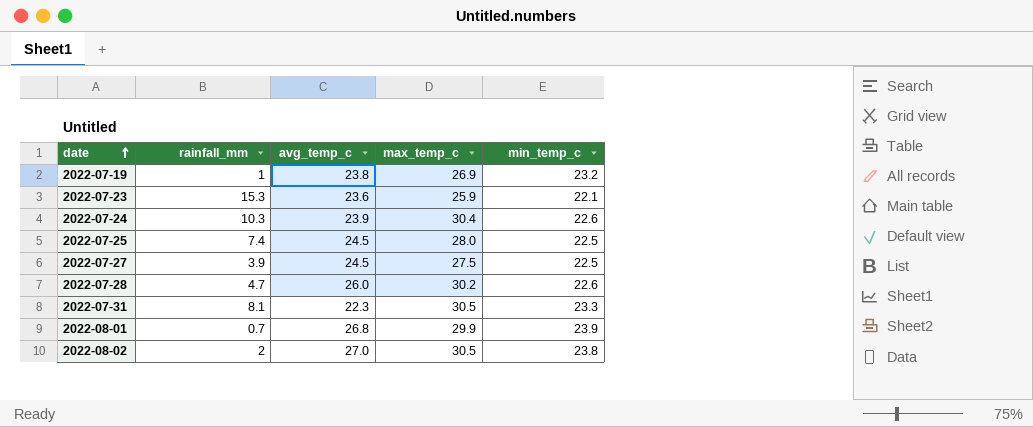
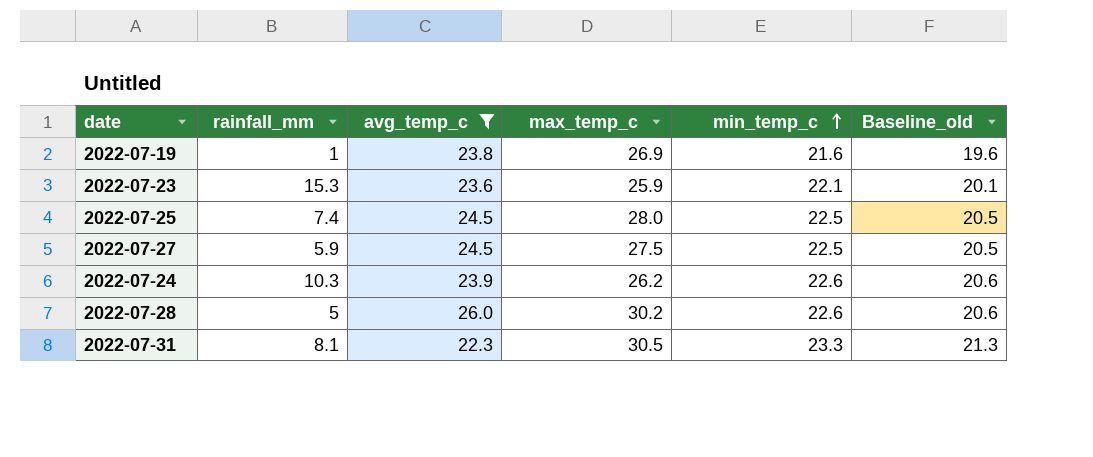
filter: none -> avg_temp_c <= 26.0
row order: date ascending -> min_temp_c ascending
column Baseline_old | formula: none -> [min_temp_c] - 2
2022-07-19 | min_temp_c: 23.2 -> 21.6
2022-07-27 | rainfall_mm: 3.9 -> 5.9
2022-07-24 | max_temp_c: 30.4 -> 26.2
2022-07-28 | rainfall_mm: 4.7 -> 5

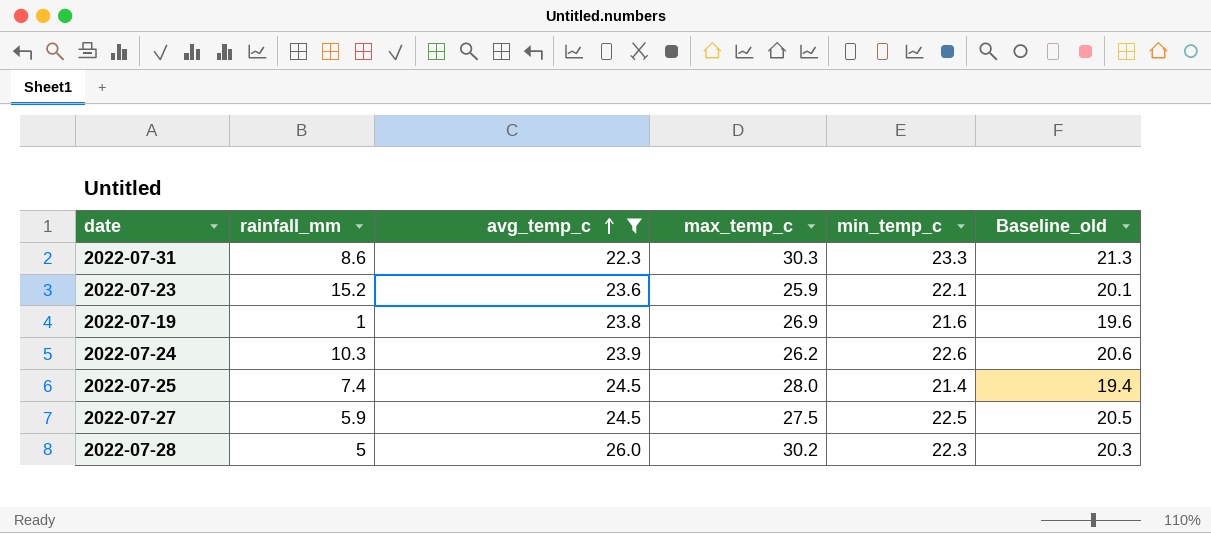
row order: min_temp_c ascending -> avg_temp_c ascending
2022-07-31 | rainfall_mm: 8.1 -> 8.6
2022-07-31 | max_temp_c: 30.5 -> 30.3
2022-07-23 | rainfall_mm: 15.3 -> 15.2
2022-07-25 | min_temp_c: 22.5 -> 21.4
2022-07-25 | Baseline_old: 20.5 -> 19.4
2022-07-28 | min_temp_c: 22.6 -> 22.3
2022-07-28 | Baseline_old: 20.6 -> 20.3

